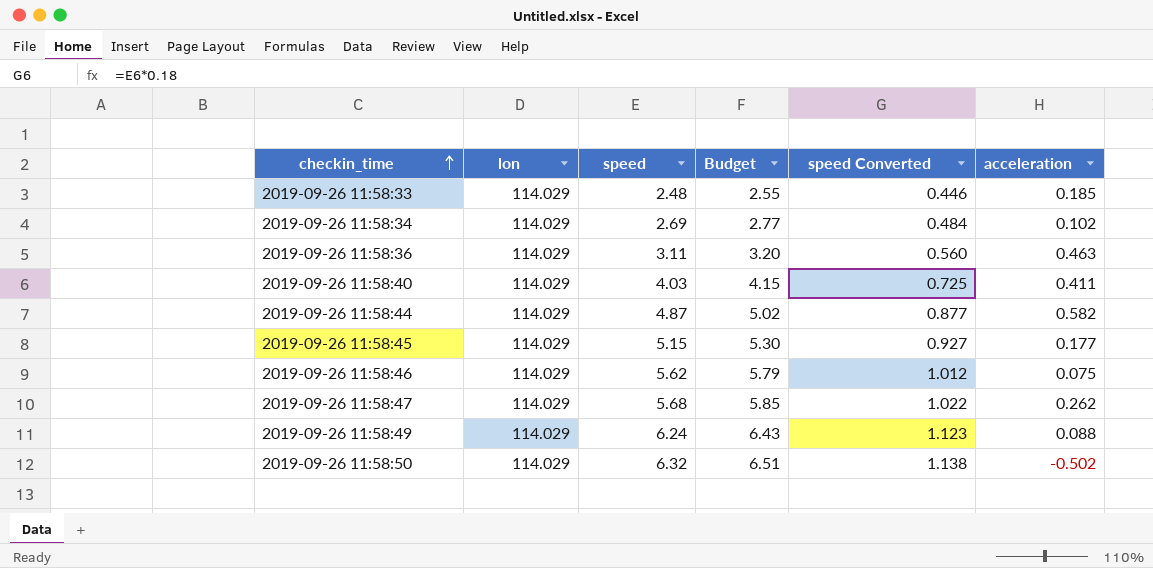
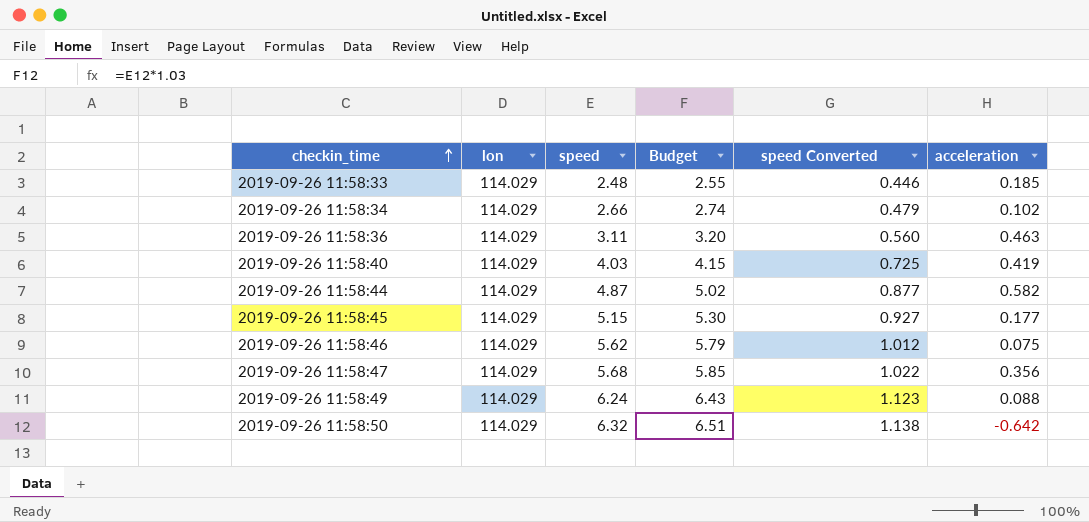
2019-09-26 11:58:34 | speed: 2.69 -> 2.66
2019-09-26 11:58:34 | Budget: 2.77 -> 2.74
2019-09-26 11:58:34 | speed Converted: 0.484 -> 0.479
2019-09-26 11:58:40 | acceleration: 0.411 -> 0.419
2019-09-26 11:58:47 | acceleration: 0.262 -> 0.356
2019-09-26 11:58:50 | acceleration: -0.502 -> -0.642

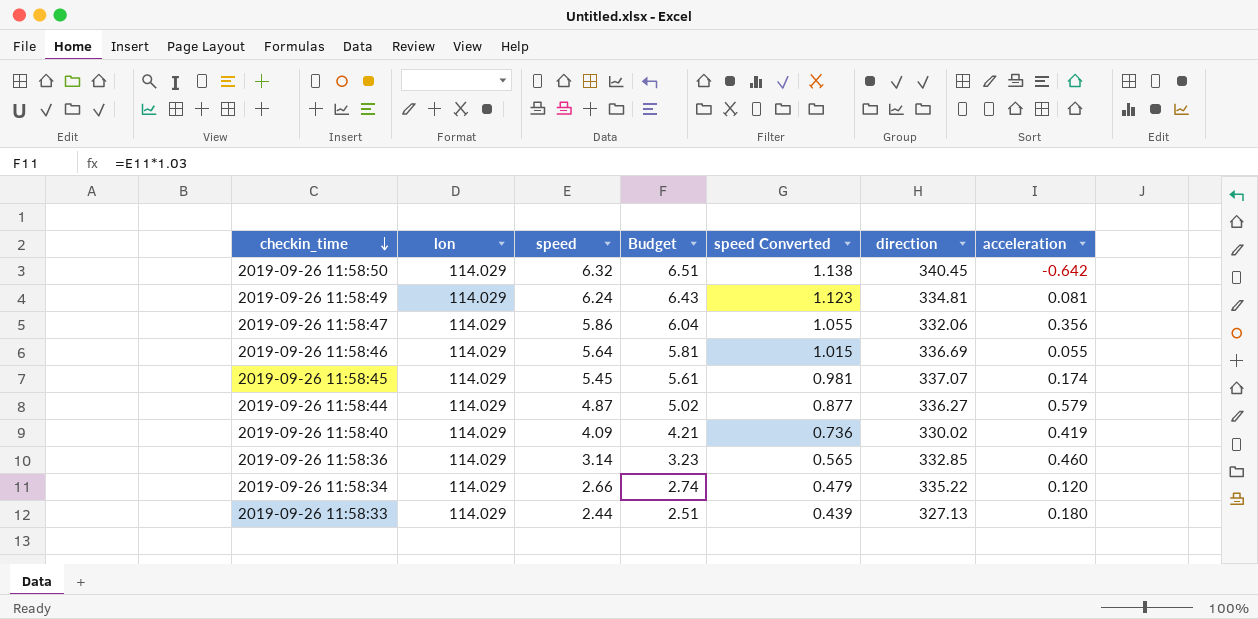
row order: checkin_time ascending -> checkin_time descending
column direction | position: none -> 6
2019-09-26 11:58:49 | acceleration: 0.088 -> 0.081
2019-09-26 11:58:47 | speed: 5.68 -> 5.86
2019-09-26 11:58:47 | Budget: 5.85 -> 6.04
2019-09-26 11:58:47 | speed Converted: 1.022 -> 1.055
2019-09-26 11:58:46 | speed: 5.62 -> 5.64
2019-09-26 11:58:46 | Budget: 5.79 -> 5.81
2019-09-26 11:58:46 | speed Converted: 1.012 -> 1.015
2019-09-26 11:58:46 | acceleration: 0.075 -> 0.055
2019-09-26 11:58:45 | speed: 5.15 -> 5.45
2019-09-26 11:58:45 | Budget: 5.30 -> 5.61
2019-09-26 11:58:45 | speed Converted: 0.927 -> 0.981
2019-09-26 11:58:45 | acceleration: 0.177 -> 0.174
2019-09-26 11:58:44 | acceleration: 0.582 -> 0.579
2019-09-26 11:58:40 | speed: 4.03 -> 4.09
2019-09-26 11:58:40 | Budget: 4.15 -> 4.21
2019-09-26 11:58:40 | speed Converted: 0.725 -> 0.736
2019-09-26 11:58:36 | speed: 3.11 -> 3.14
2019-09-26 11:58:36 | Budget: 3.20 -> 3.23
2019-09-26 11:58:36 | speed Converted: 0.560 -> 0.565
2019-09-26 11:58:36 | acceleration: 0.463 -> 0.460
2019-09-26 11:58:34 | acceleration: 0.102 -> 0.120
2019-09-26 11:58:33 | speed: 2.48 -> 2.44
2019-09-26 11:58:33 | Budget: 2.55 -> 2.51
2019-09-26 11:58:33 | speed Converted: 0.446 -> 0.439
2019-09-26 11:58:33 | acceleration: 0.185 -> 0.180

